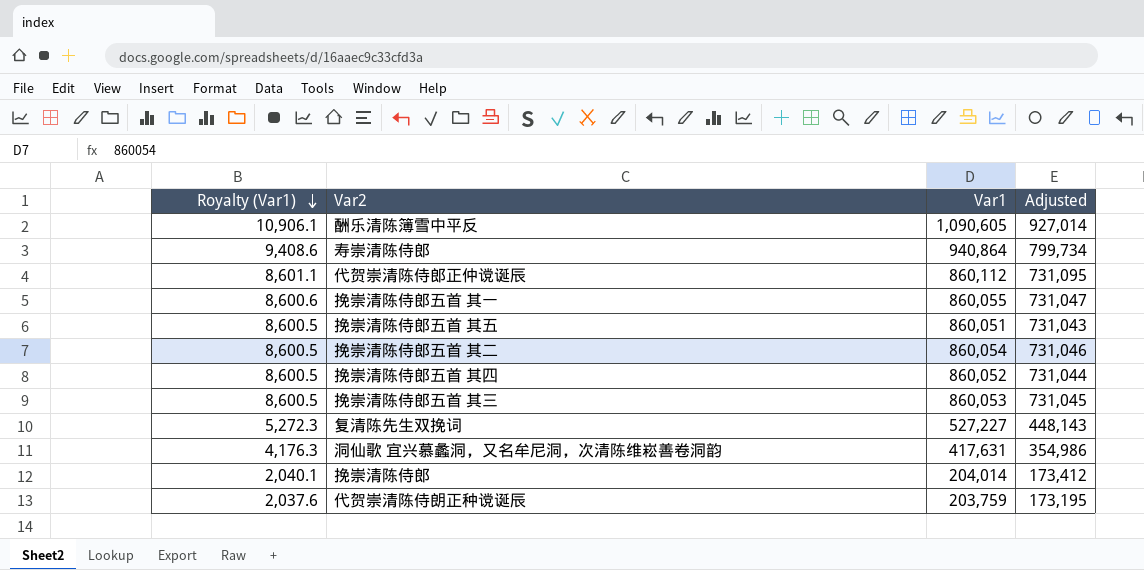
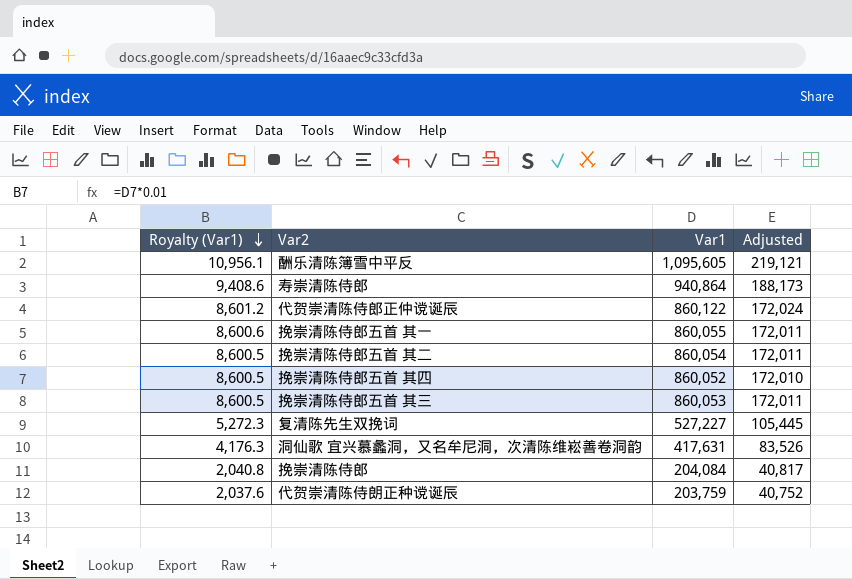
column Adjusted | formula: [Var1] * 0.85 -> [Var1] * 0.2
row 挽崇清陈侍郎五首 其五: 8,600.5 | 860,051 | 731,043 -> none
酬乐清陈簿雪中平反 | Royalty (Var1): 10,906.1 -> 10,956.1
酬乐清陈簿雪中平反 | Var1: 1,090,605 -> 1,095,605
代贺崇清陈侍郎正仲谠诞辰 | Royalty (Var1): 8,601.1 -> 8,601.2
代贺崇清陈侍郎正仲谠诞辰 | Var1: 860,112 -> 860,122
挽崇清陈侍郎 | Royalty (Var1): 2,040.1 -> 2,040.8
挽崇清陈侍郎 | Var1: 204,014 -> 204,084

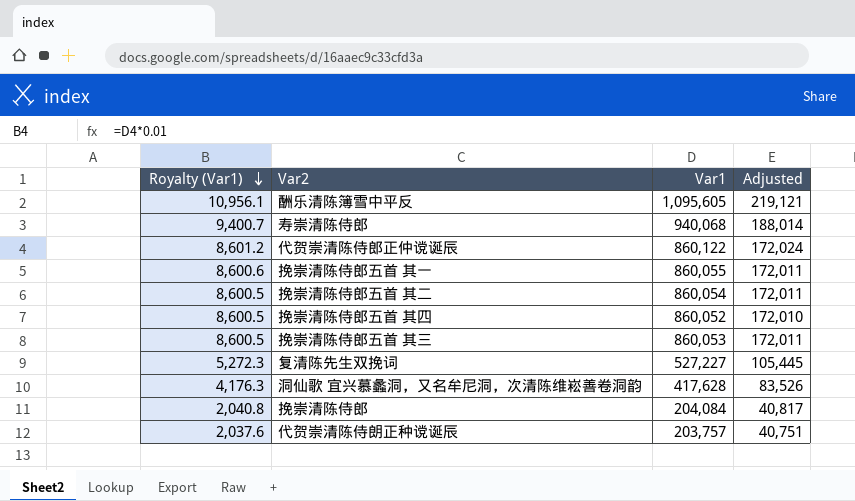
寿崇清陈侍郎 | Royalty (Var1): 9,408.6 -> 9,400.7
寿崇清陈侍郎 | Var1: 940,864 -> 940,068
寿崇清陈侍郎 | Adjusted: 188,173 -> 188,014
洞仙歌 宜兴慕蠡洞，又名牟尼洞，次清陈维崧善卷洞韵 | Var1: 417,631 -> 417,628
代贺崇清陈侍朗正种谠诞辰 | Var1: 203,759 -> 203,757
代贺崇清陈侍朗正种谠诞辰 | Adjusted: 40,752 -> 40,751

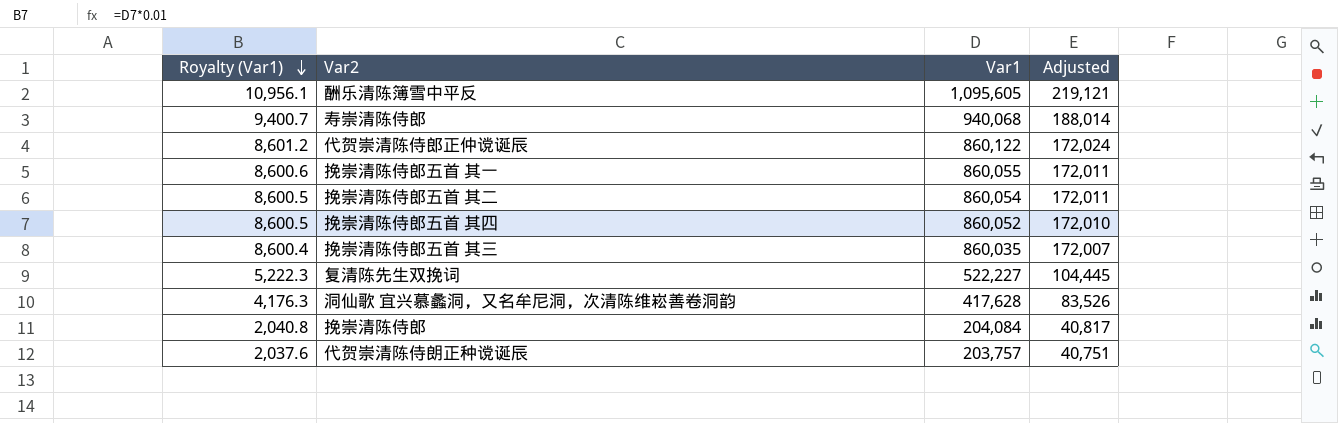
挽崇清陈侍郎五首 其三 | Royalty (Var1): 8,600.5 -> 8,600.4
挽崇清陈侍郎五首 其三 | Var1: 860,053 -> 860,035
挽崇清陈侍郎五首 其三 | Adjusted: 172,011 -> 172,007
复清陈先生双挽词 | Royalty (Var1): 5,272.3 -> 5,222.3
复清陈先生双挽词 | Var1: 527,227 -> 522,227
复清陈先生双挽词 | Adjusted: 105,445 -> 104,445

